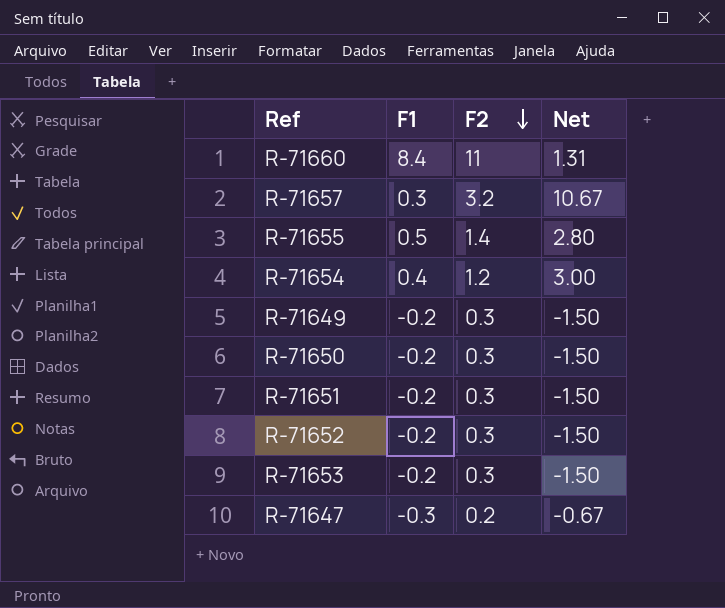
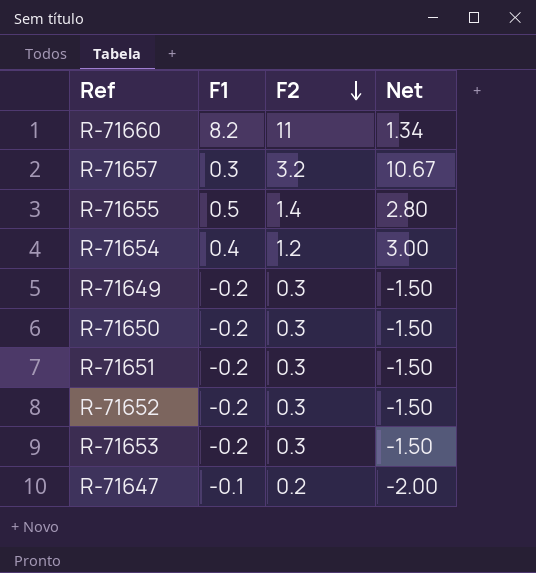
R-71660 | F1: 8.4 -> 8.2
R-71660 | Net: 1.31 -> 1.34
R-71647 | F1: -0.3 -> -0.1
R-71647 | Net: -0.67 -> -2.00

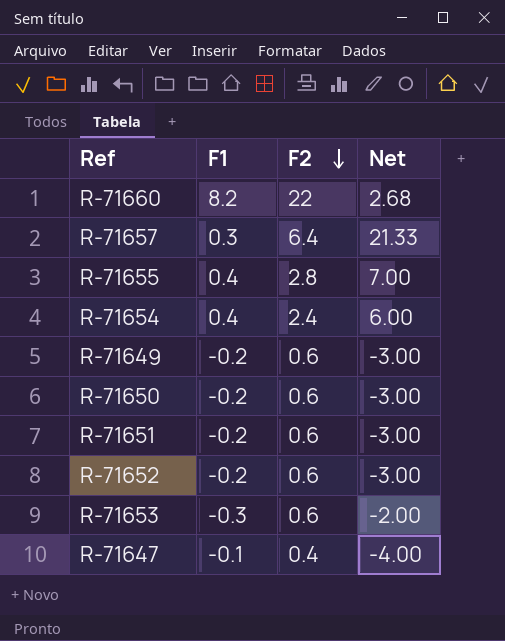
R-71660 | F2: 11 -> 22
R-71660 | Net: 1.34 -> 2.68
R-71657 | F2: 3.2 -> 6.4
R-71657 | Net: 10.67 -> 21.33
R-71655 | F1: 0.5 -> 0.4
R-71655 | F2: 1.4 -> 2.8
R-71655 | Net: 2.80 -> 7.00
R-71654 | F2: 1.2 -> 2.4
R-71654 | Net: 3.00 -> 6.00
R-71649 | F2: 0.3 -> 0.6
R-71649 | Net: -1.50 -> -3.00
R-71650 | F2: 0.3 -> 0.6
R-71650 | Net: -1.50 -> -3.00
R-71651 | F2: 0.3 -> 0.6
R-71651 | Net: -1.50 -> -3.00
R-71652 | F2: 0.3 -> 0.6
R-71652 | Net: -1.50 -> -3.00
R-71653 | F1: -0.2 -> -0.3
R-71653 | F2: 0.3 -> 0.6
R-71653 | Net: -1.50 -> -2.00
R-71647 | F2: 0.2 -> 0.4
R-71647 | Net: -2.00 -> -4.00

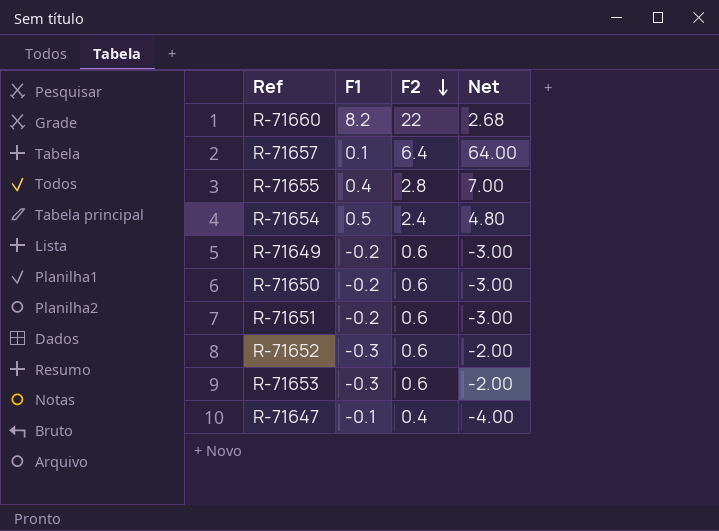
R-71657 | F1: 0.3 -> 0.1
R-71657 | Net: 21.33 -> 64.00
R-71654 | F1: 0.4 -> 0.5
R-71654 | Net: 6.00 -> 4.80
R-71652 | F1: -0.2 -> -0.3
R-71652 | Net: -3.00 -> -2.00

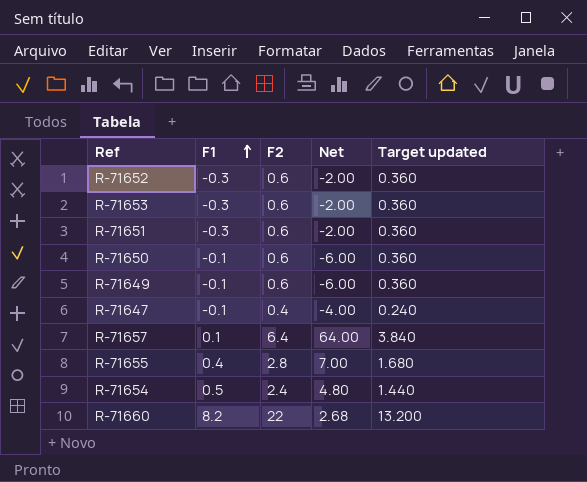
row order: F2 descending -> F1 ascending
column Target updated | formula: none -> [F2] * 0.6
R-71651 | F1: -0.2 -> -0.3
R-71651 | Net: -3.00 -> -2.00
R-71650 | F1: -0.2 -> -0.1
R-71650 | Net: -3.00 -> -6.00
R-71649 | F1: -0.2 -> -0.1
R-71649 | Net: -3.00 -> -6.00

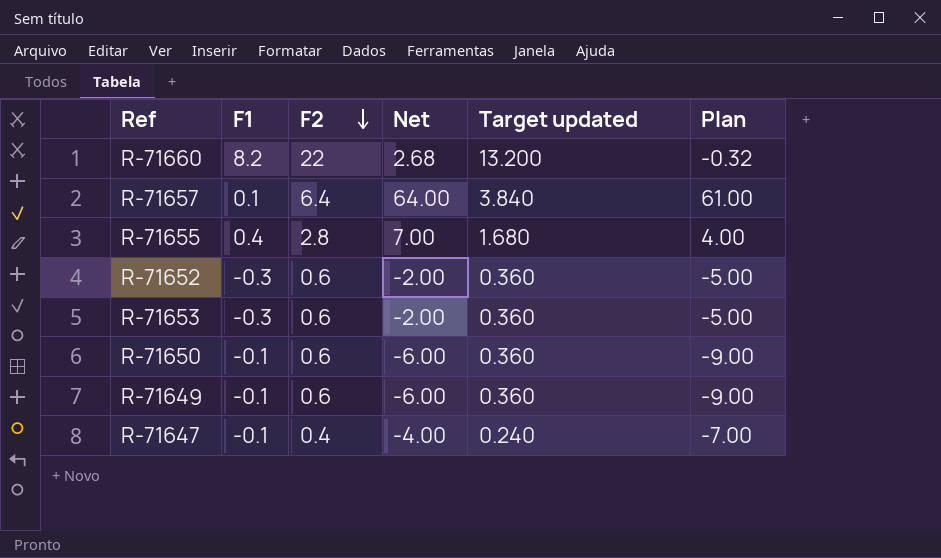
row order: F1 ascending -> F2 descending
column Plan | formula: none -> [Net] - 3
row R-71651: -0.3 | 0.6 | -2.00 | 0.360 -> none
row R-71654: 0.5 | 2.4 | 4.80 | 1.440 -> none

